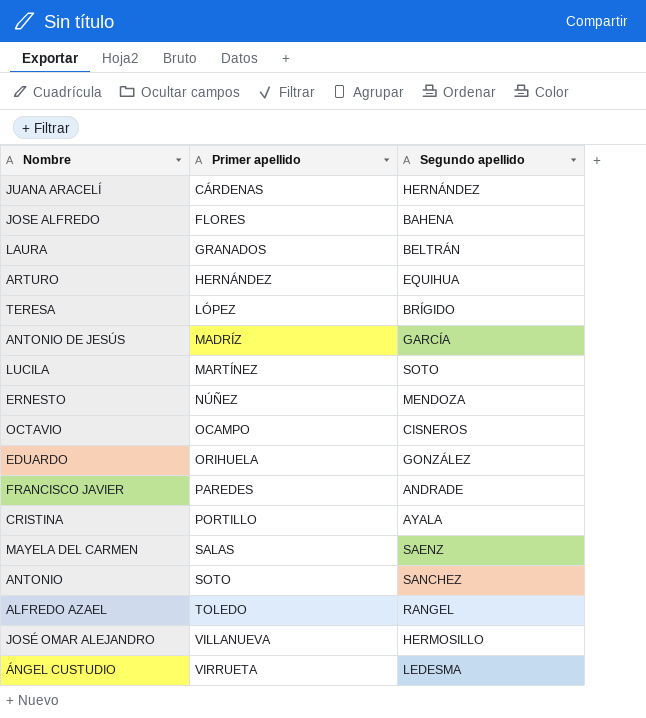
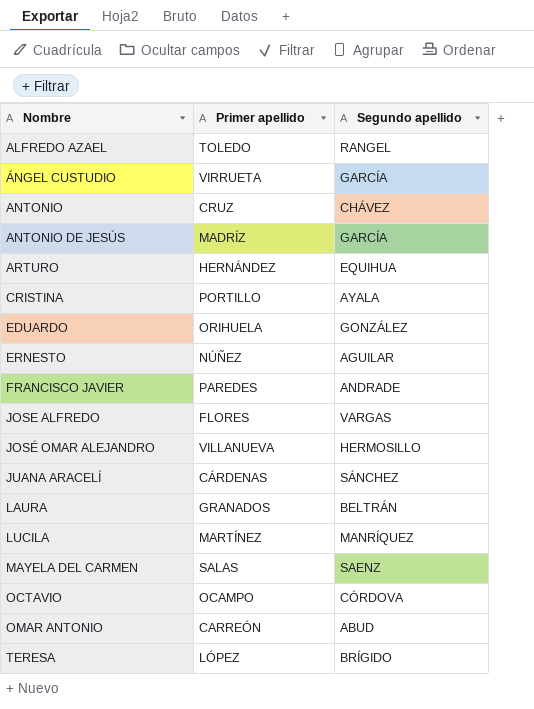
row order: Primer apellido ascending -> Nombre ascending
ÁNGEL CUSTUDIO | Segundo apellido: LEDESMA -> GARCÍA
ANTONIO | Primer apellido: SOTO -> CRUZ
ANTONIO | Segundo apellido: SANCHEZ -> CHÁVEZ
ERNESTO | Segundo apellido: MENDOZA -> AGUILAR
JOSE ALFREDO | Segundo apellido: BAHENA -> VARGAS
JUANA ARACELÍ | Segundo apellido: HERNÁNDEZ -> SÁNCHEZ
LUCILA | Segundo apellido: SOTO -> MANRÍQUEZ
OCTAVIO | Segundo apellido: CISNEROS -> CÓRDOVA
row OMAR ANTONIO: none -> CARREÓN | ABUD

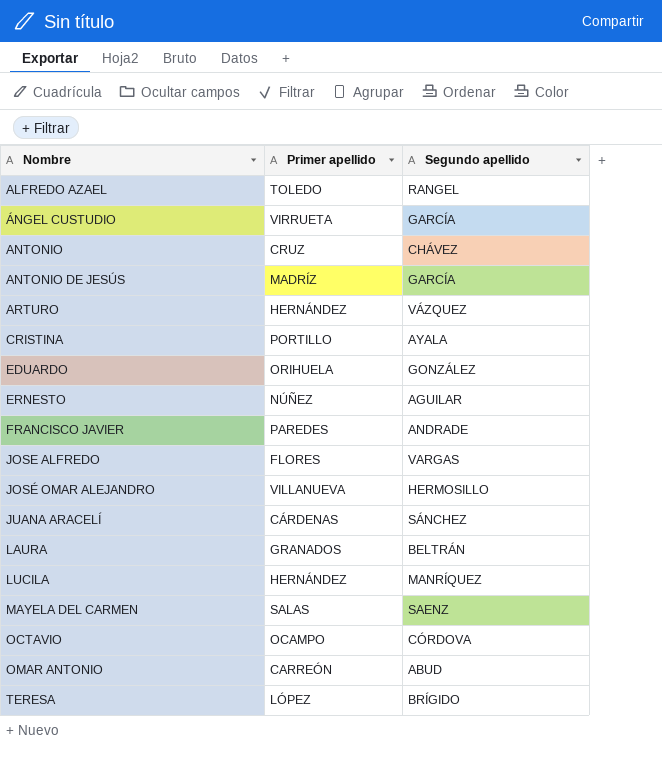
ARTURO | Segundo apellido: EQUIHUA -> VÁZQUEZ
LUCILA | Primer apellido: MARTÍNEZ -> HERNÁNDEZ

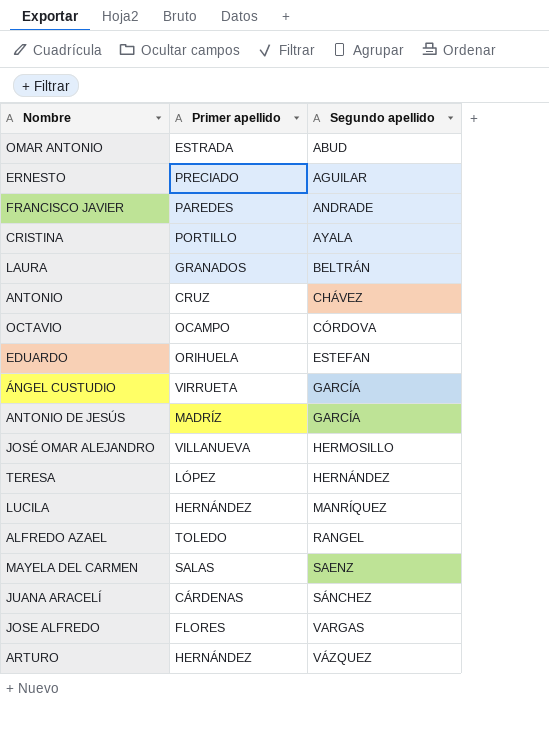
row order: Nombre ascending -> Segundo apellido ascending
OMAR ANTONIO | Primer apellido: CARREÓN -> ESTRADA
ERNESTO | Primer apellido: NÚÑEZ -> PRECIADO
EDUARDO | Segundo apellido: GONZÁLEZ -> ESTEFAN
TERESA | Segundo apellido: BRÍGIDO -> HERNÁNDEZ

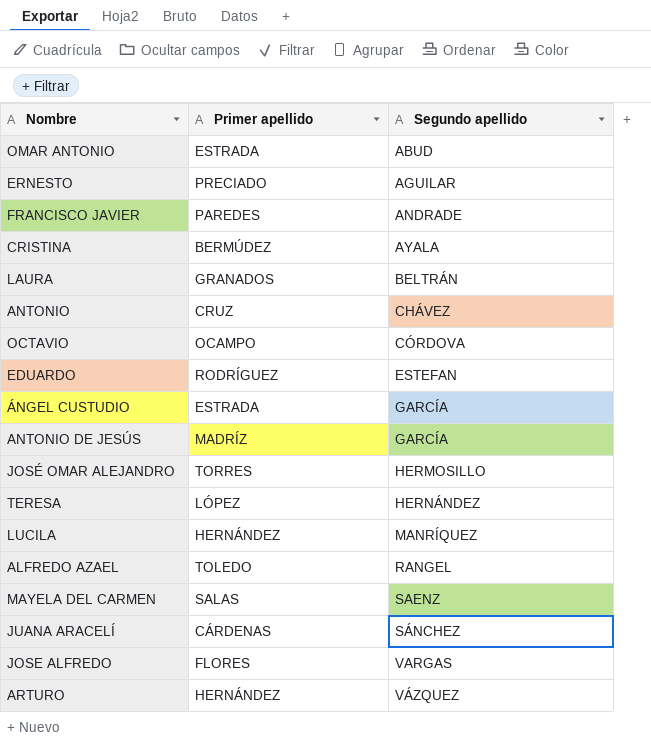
CRISTINA | Primer apellido: PORTILLO -> BERMÚDEZ
EDUARDO | Primer apellido: ORIHUELA -> RODRÍGUEZ
ÁNGEL CUSTUDIO | Primer apellido: VIRRUETA -> ESTRADA
JOSÉ OMAR ALEJANDRO | Primer apellido: VILLANUEVA -> TORRES

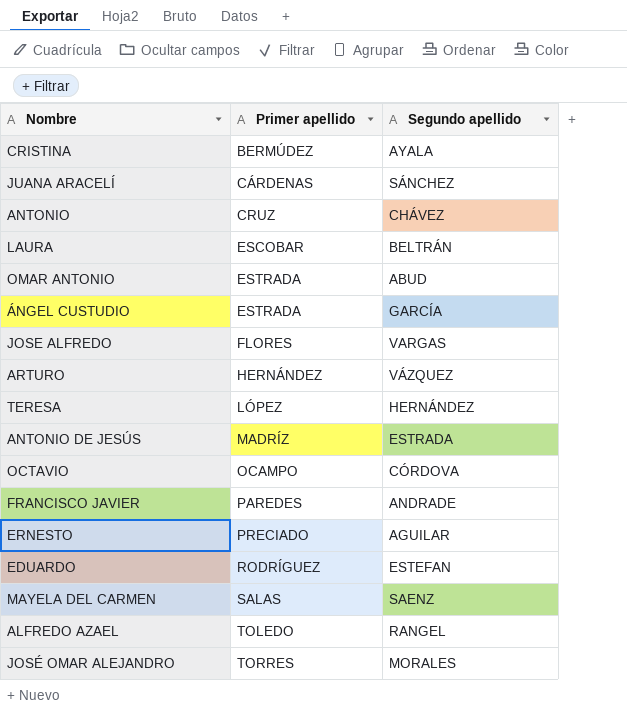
row order: Segundo apellido ascending -> Primer apellido ascending
row LUCILA: HERNÁNDEZ | MANRÍQUEZ -> none
LAURA | Primer apellido: GRANADOS -> ESCOBAR
ANTONIO DE JESÚS | Segundo apellido: GARCÍA -> ESTRADA
JOSÉ OMAR ALEJANDRO | Segundo apellido: HERMOSILLO -> MORALES

